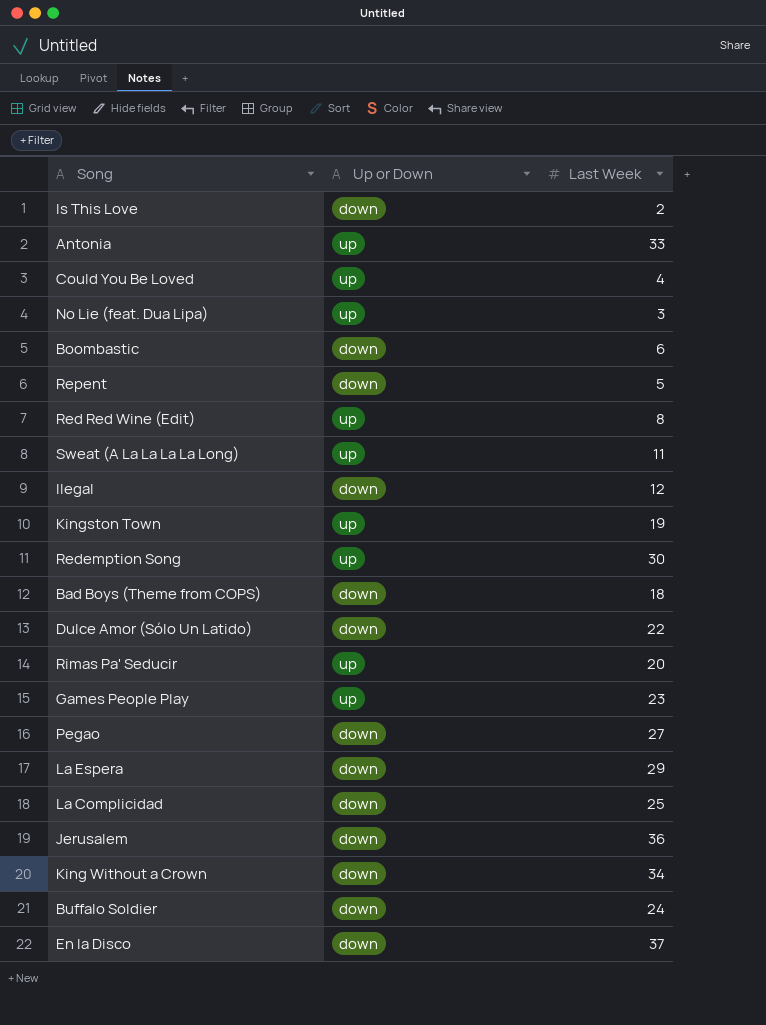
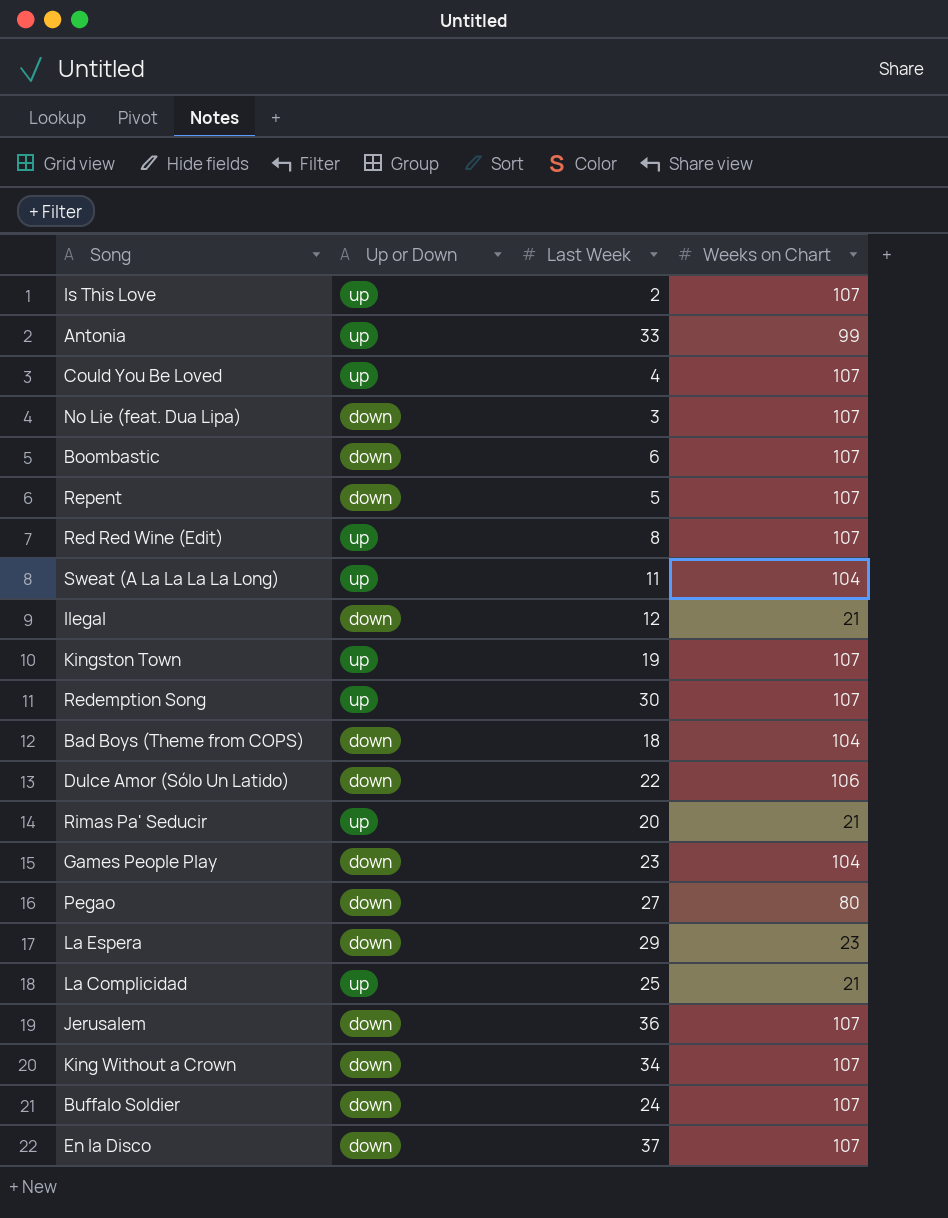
column Weeks on Chart | position: none -> 4
Is This Love | Up or Down: down -> up
No Lie (feat. Dua Lipa) | Up or Down: up -> down
Games People Play | Up or Down: up -> down
La Complicidad | Up or Down: down -> up

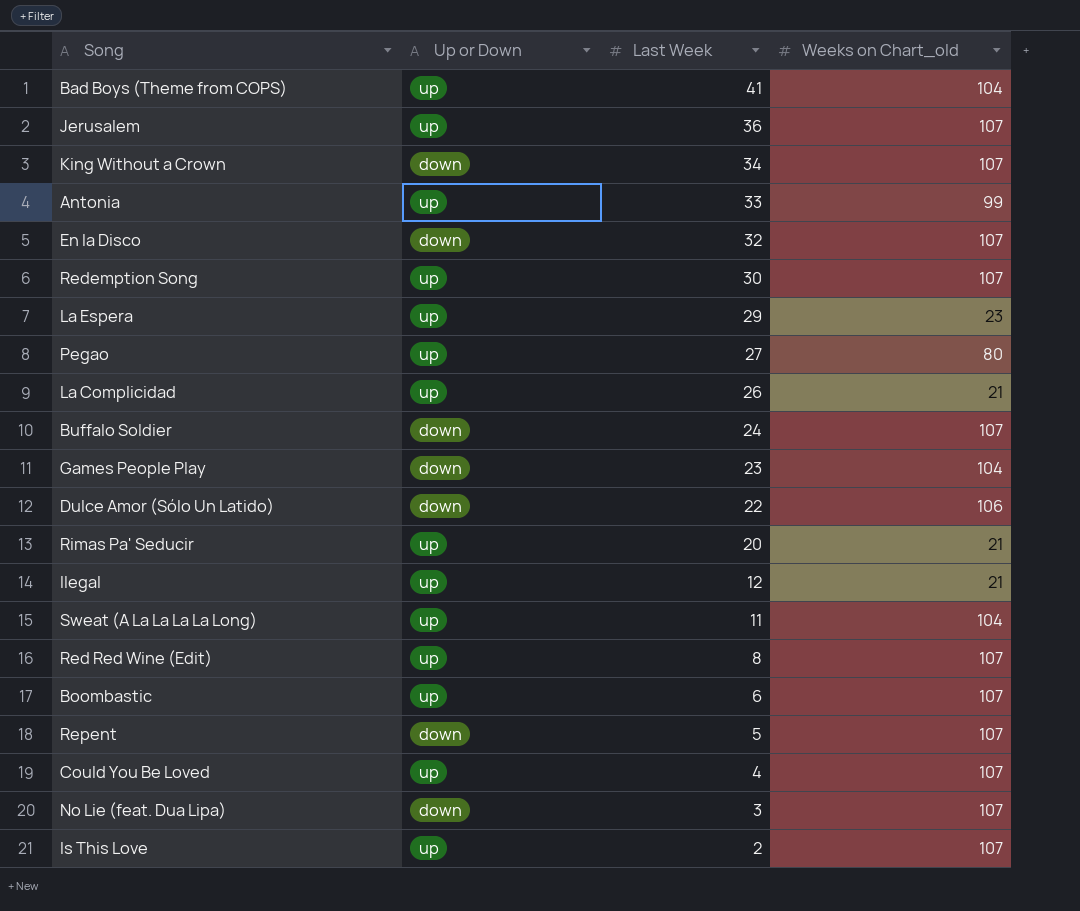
row order: none -> Last Week descending
column name: Weeks on Chart -> Weeks on Chart_old
row Kingston Town: up | 19 | 107 -> none
Bad Boys (Theme from COPS) | Up or Down: down -> up
Bad Boys (Theme from COPS) | Last Week: 18 -> 41
Jerusalem | Up or Down: down -> up
En la Disco | Last Week: 37 -> 32
La Espera | Up or Down: down -> up
Pegao | Up or Down: down -> up
La Complicidad | Last Week: 25 -> 26
Ilegal | Up or Down: down -> up
Boombastic | Up or Down: down -> up

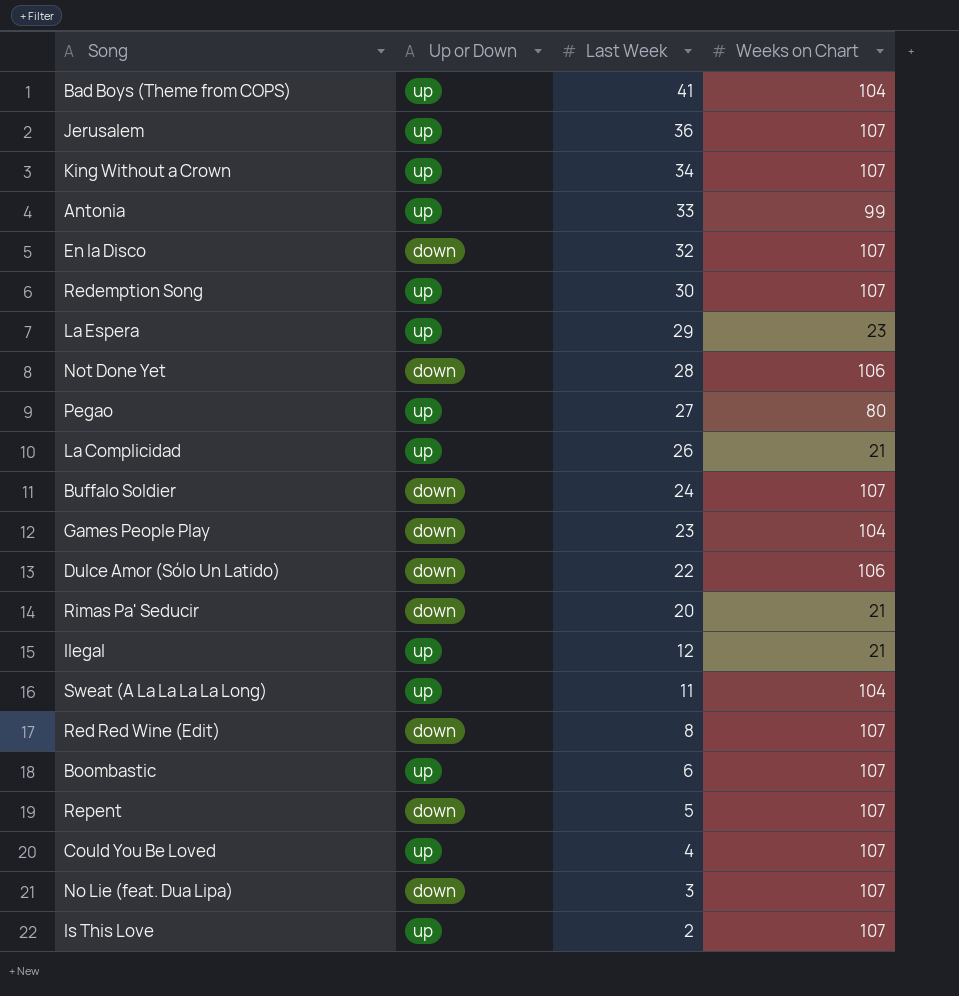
column name: Weeks on Chart_old -> Weeks on Chart
King Without a Crown | Up or Down: down -> up
row Not Done Yet: none -> down | 28 | 106
Rimas Pa' Seducir | Up or Down: up -> down
Red Red Wine (Edit) | Up or Down: up -> down

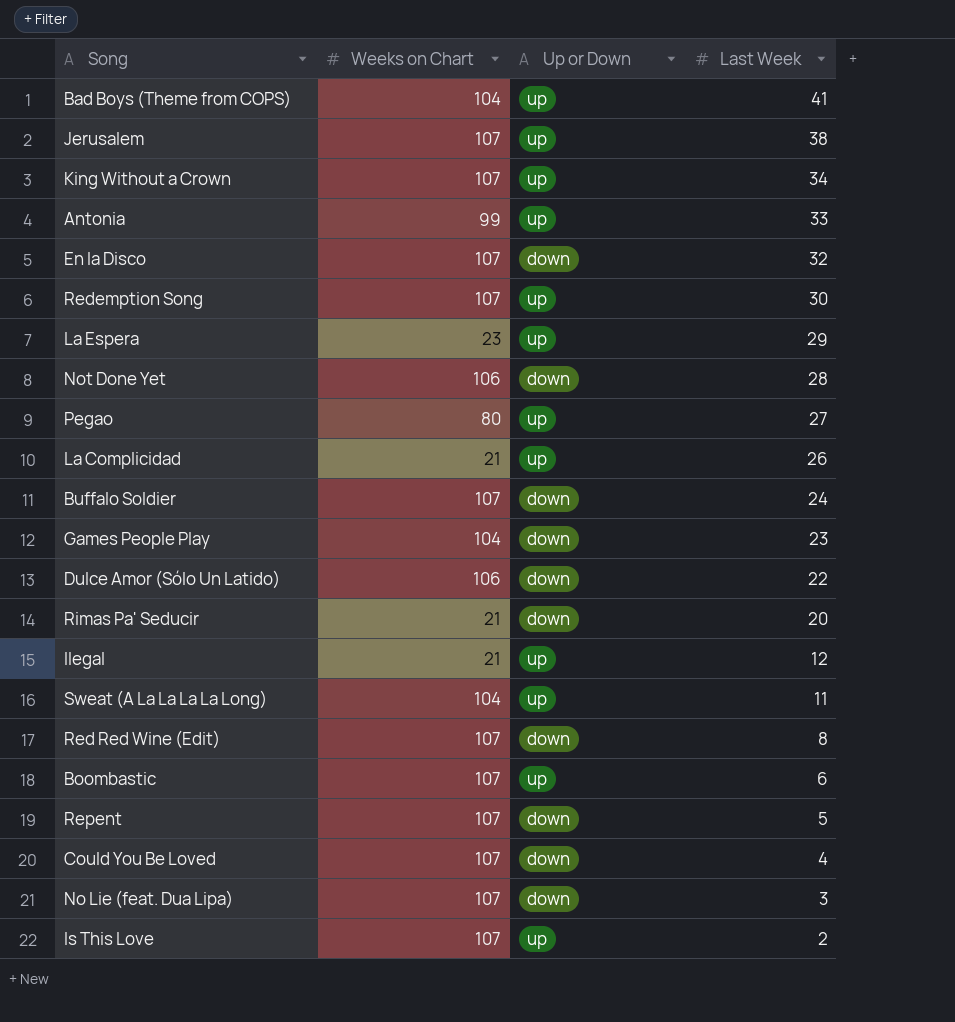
column Weeks on Chart | position: 4 -> 2
Jerusalem | Last Week: 36 -> 38
Could You Be Loved | Up or Down: up -> down

